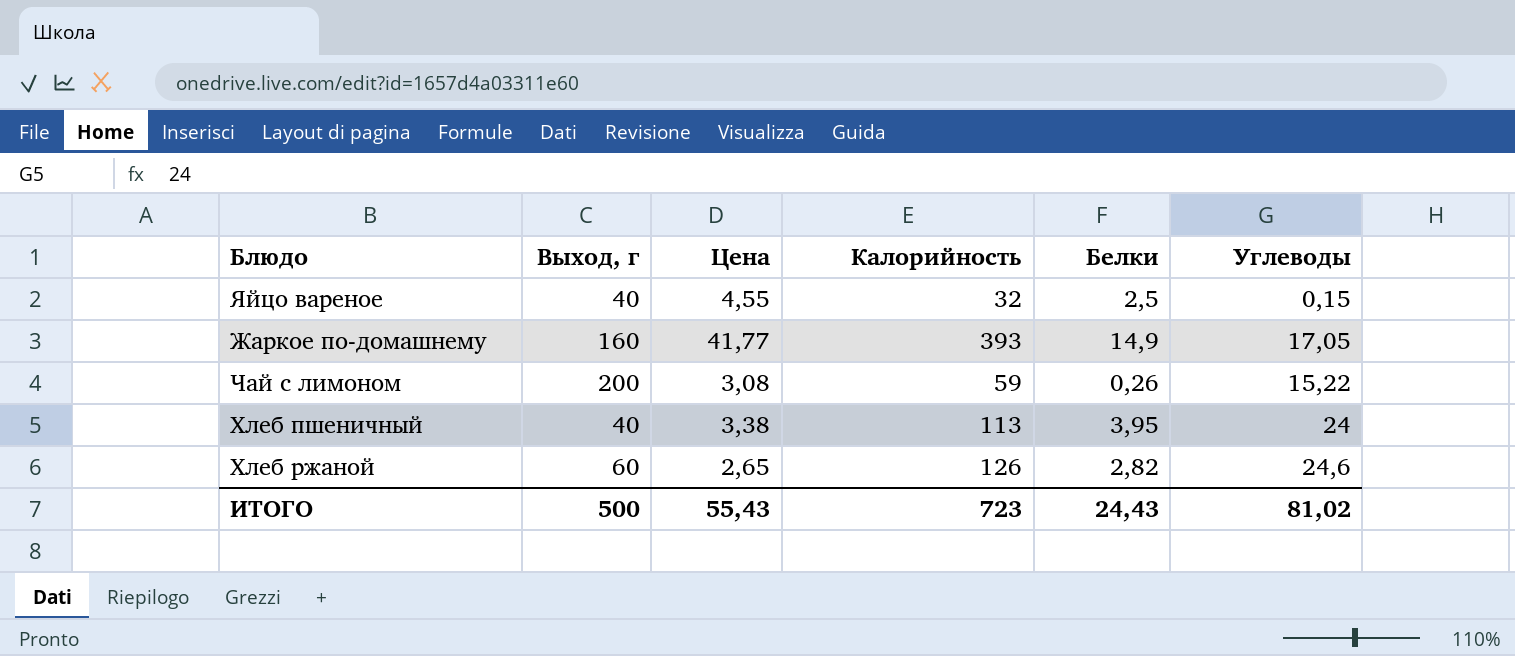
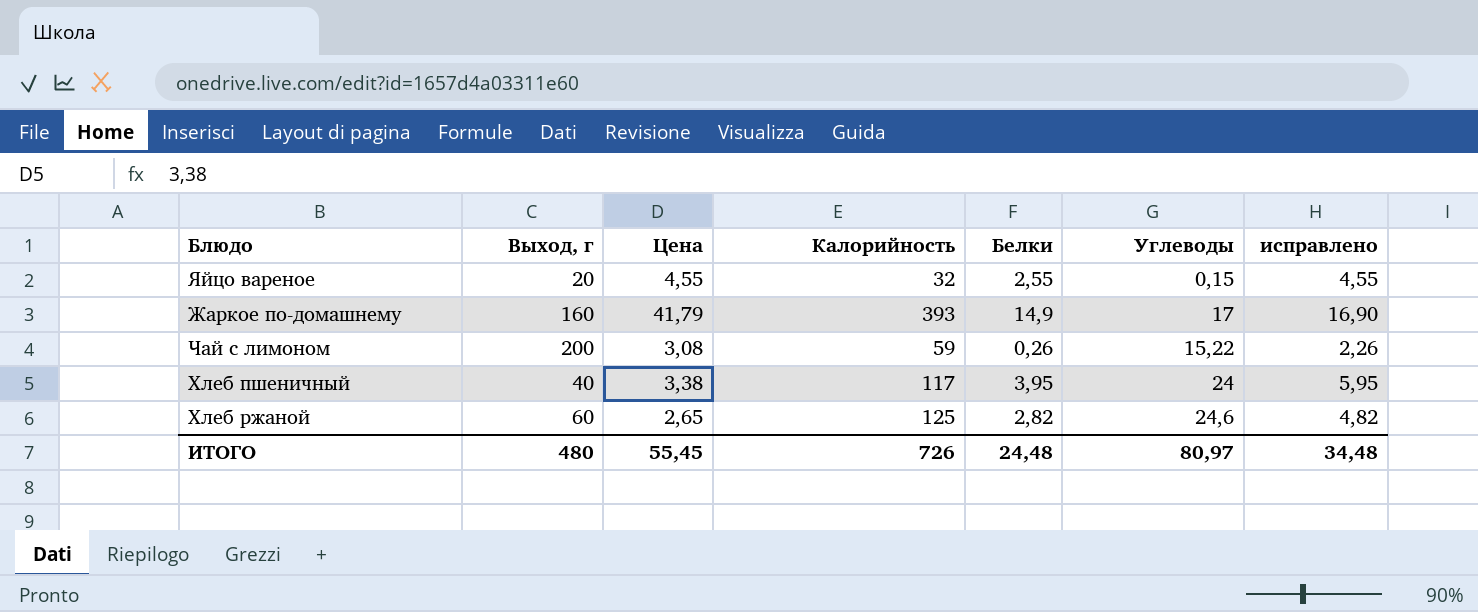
column исправлено | formula: none -> [Белки] + 2
Яйцо вареное | Выход, г: 40 -> 20
Яйцо вареное | Белки: 2,5 -> 2,55
Жаркое по-домашнему | Цена: 41,77 -> 41,79
Жаркое по-домашнему | Углеводы: 17,05 -> 17
Хлеб пшеничный | Калорийность: 113 -> 117
Хлеб ржаной | Калорийность: 126 -> 125
ИТОГО | Выход, г: 500 -> 480
ИТОГО | Цена: 55,43 -> 55,45
ИТОГО | Калорийность: 723 -> 726
ИТОГО | Белки: 24,43 -> 24,48
ИТОГО | Углеводы: 81,02 -> 80,97

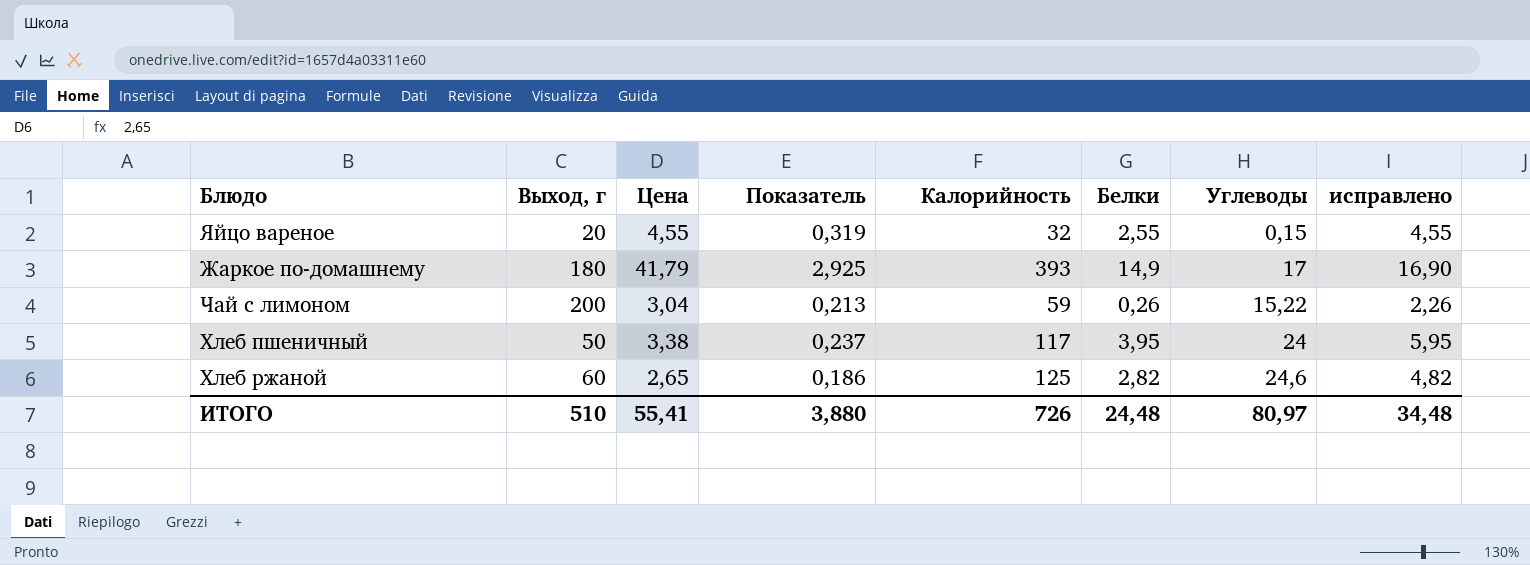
column Показатель | formula: none -> [Цена] * 0,07
Жаркое по-домашнему | Выход, г: 160 -> 180
Чай с лимоном | Цена: 3,08 -> 3,04
Хлеб пшеничный | Выход, г: 40 -> 50
ИТОГО | Выход, г: 480 -> 510
ИТОГО | Цена: 55,45 -> 55,41

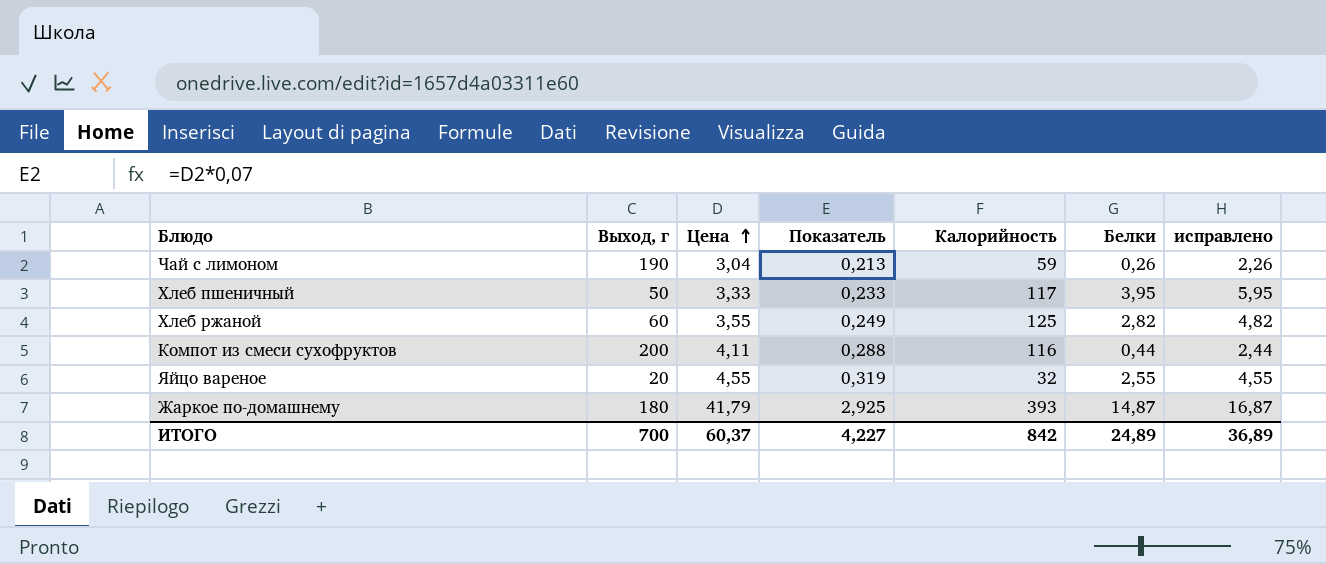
row order: none -> Цена ascending
column Углеводы | position: 7 -> none
Чай с лимоном | Выход, г: 200 -> 190
Хлеб пшеничный | Цена: 3,38 -> 3,33
Хлеб пшеничный | Показатель: 0,237 -> 0,233
Хлеб ржаной | Цена: 2,65 -> 3,55
Хлеб ржаной | Показатель: 0,186 -> 0,249
row Компот из смеси сухофруктов: none -> 200 | 4,11 | 0,288 | 116 | 0,44 | 2,44
Жаркое по-домашнему | Белки: 14,9 -> 14,87
Жаркое по-домашнему | исправлено: 16,90 -> 16,87
ИТОГО | Выход, г: 510 -> 700
ИТОГО | Цена: 55,41 -> 60,37
ИТОГО | Показатель: 3,880 -> 4,227
ИТОГО | Калорийность: 726 -> 842
ИТОГО | Белки: 24,48 -> 24,89
ИТОГО | исправлено: 34,48 -> 36,89

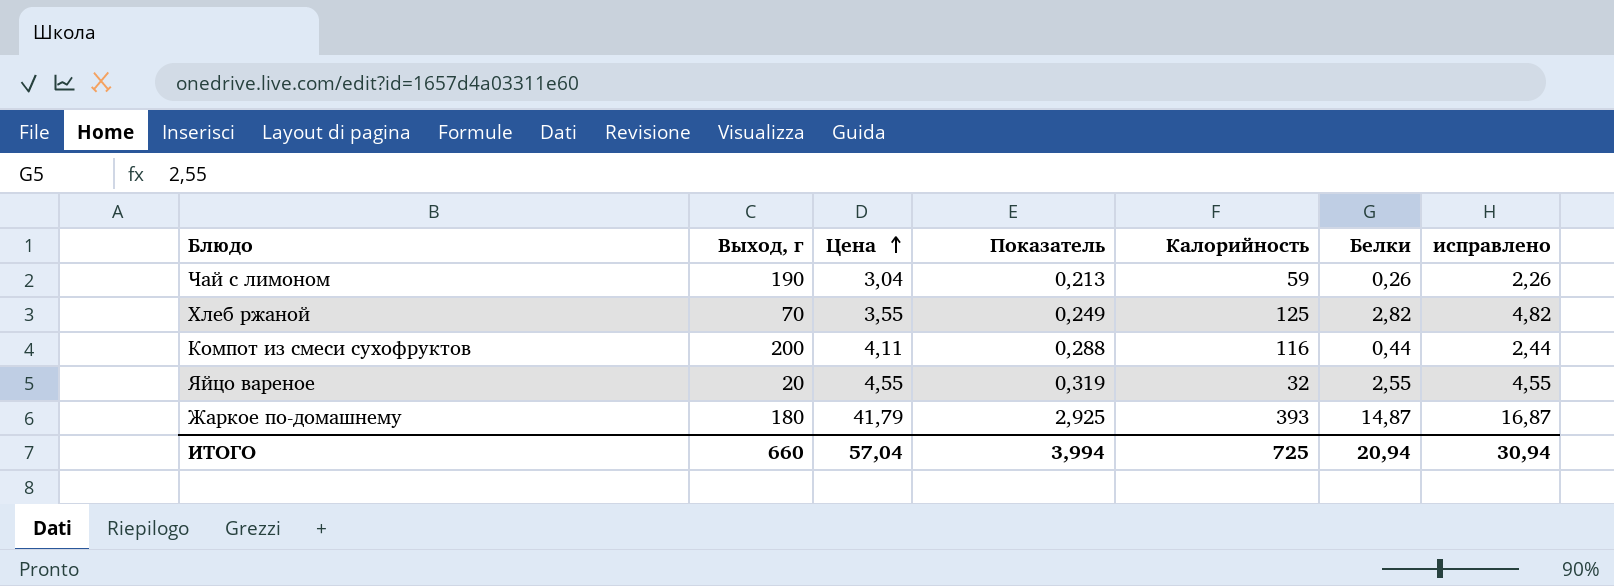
row Хлеб пшеничный: 50 | 3,33 | 0,233 | 117 | 3,95 | 5,95 -> none
Хлеб ржаной | Выход, г: 60 -> 70
ИТОГО | Выход, г: 700 -> 660
ИТОГО | Цена: 60,37 -> 57,04
ИТОГО | Показатель: 4,227 -> 3,994
ИТОГО | Калорийность: 842 -> 725
ИТОГО | Белки: 24,89 -> 20,94
ИТОГО | исправлено: 36,89 -> 30,94

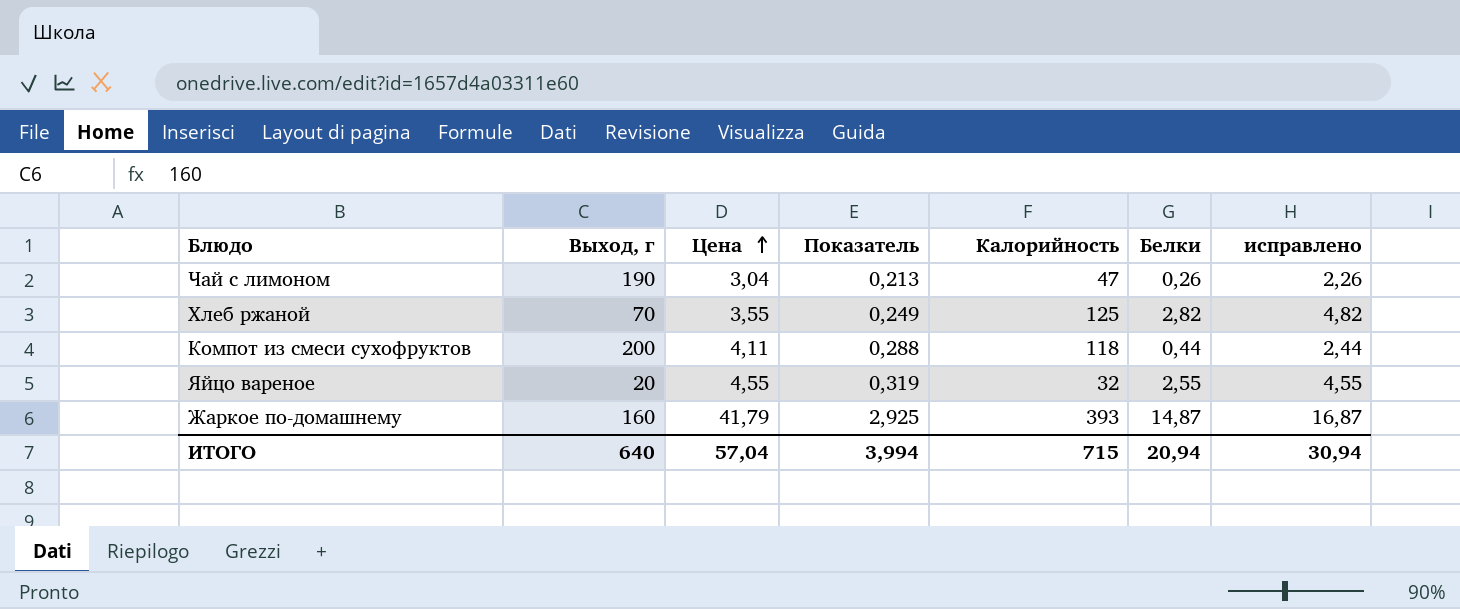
Чай с лимоном | Калорийность: 59 -> 47
Компот из смеси сухофруктов | Калорийность: 116 -> 118
Жаркое по-домашнему | Выход, г: 180 -> 160
ИТОГО | Выход, г: 660 -> 640
ИТОГО | Калорийность: 725 -> 715

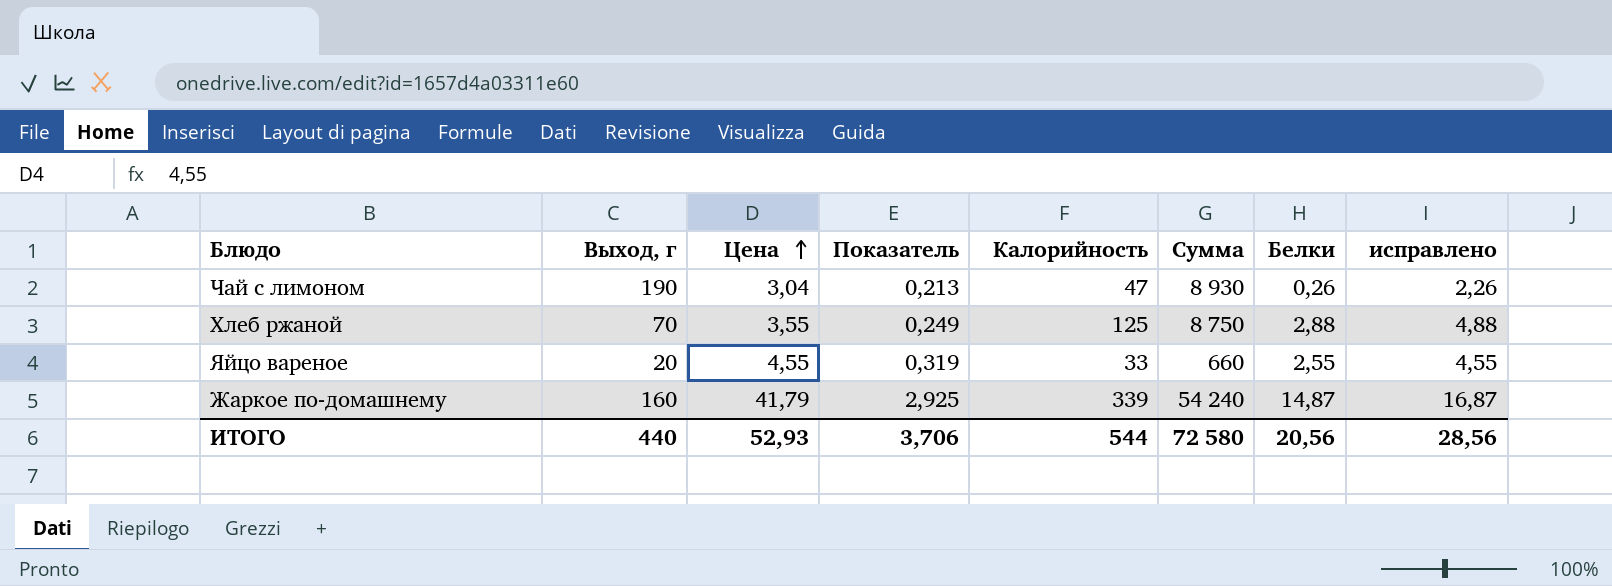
column Сумма | formula: none -> [Выход, г] * [Калорийность]
row Компот из смеси сухофруктов: 200 | 4,11 | 0,288 | 118 | 0,44 | 2,44 -> none
Хлеб ржаной | Белки: 2,82 -> 2,88
Хлеб ржаной | исправлено: 4,82 -> 4,88
Яйцо вареное | Калорийность: 32 -> 33
Жаркое по-домашнему | Калорийность: 393 -> 339
ИТОГО | Выход, г: 640 -> 440
ИТОГО | Цена: 57,04 -> 52,93
ИТОГО | Показатель: 3,994 -> 3,706
ИТОГО | Калорийность: 715 -> 544
ИТОГО | Белки: 20,94 -> 20,56
ИТОГО | исправлено: 30,94 -> 28,56

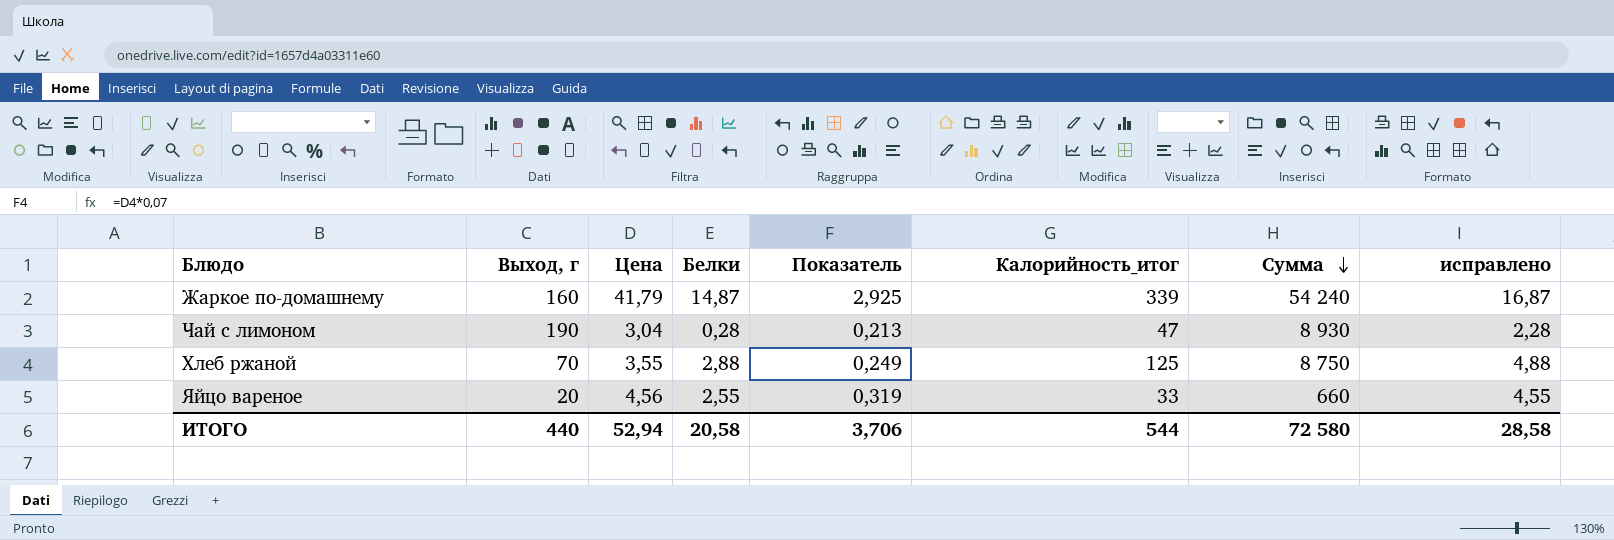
row order: Цена ascending -> Сумма descending
column Белки | position: 7 -> 4
column name: Калорийность -> Калорийность_итог
Чай с лимоном | Белки: 0,26 -> 0,28
Чай с лимоном | исправлено: 2,26 -> 2,28
Яйцо вареное | Цена: 4,55 -> 4,56
ИТОГО | Цена: 52,93 -> 52,94
ИТОГО | Белки: 20,56 -> 20,58
ИТОГО | исправлено: 28,56 -> 28,58

